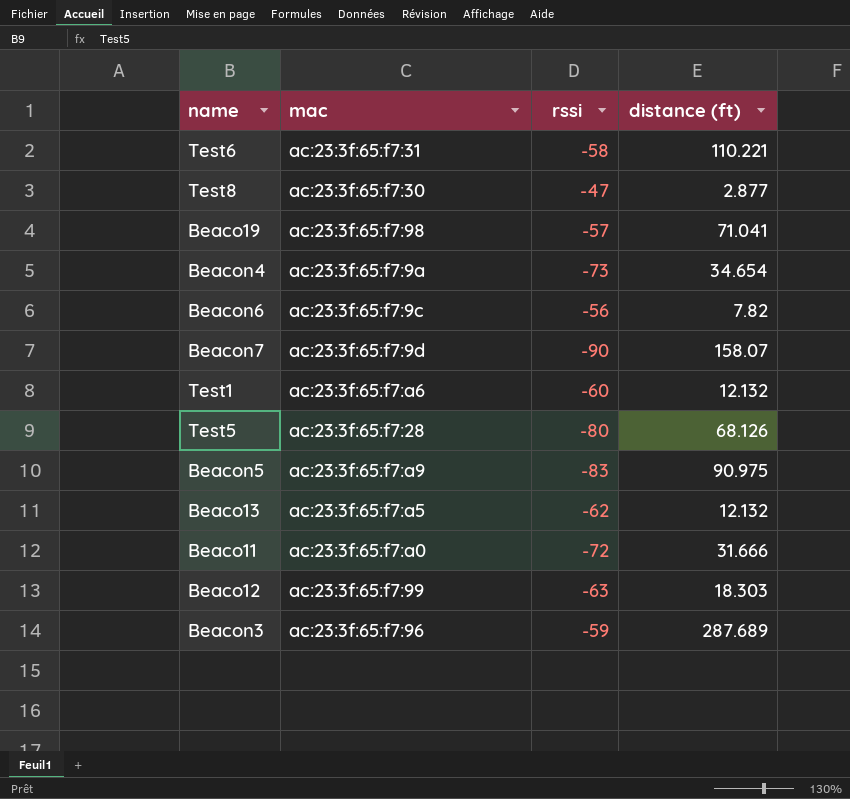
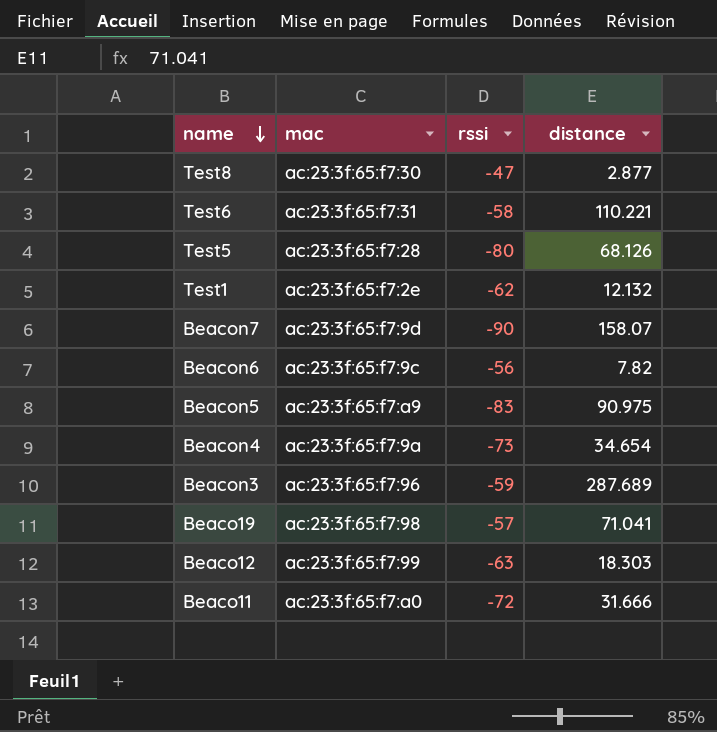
row order: none -> name descending
column name: distance (ft) -> distance
row Beaco13: ac:23:3f:65:f7:a5 | -62 | 12.132 -> none
Test1 | mac: ac:23:3f:65:f7:a6 -> ac:23:3f:65:f7:2e
Test1 | rssi: -60 -> -62

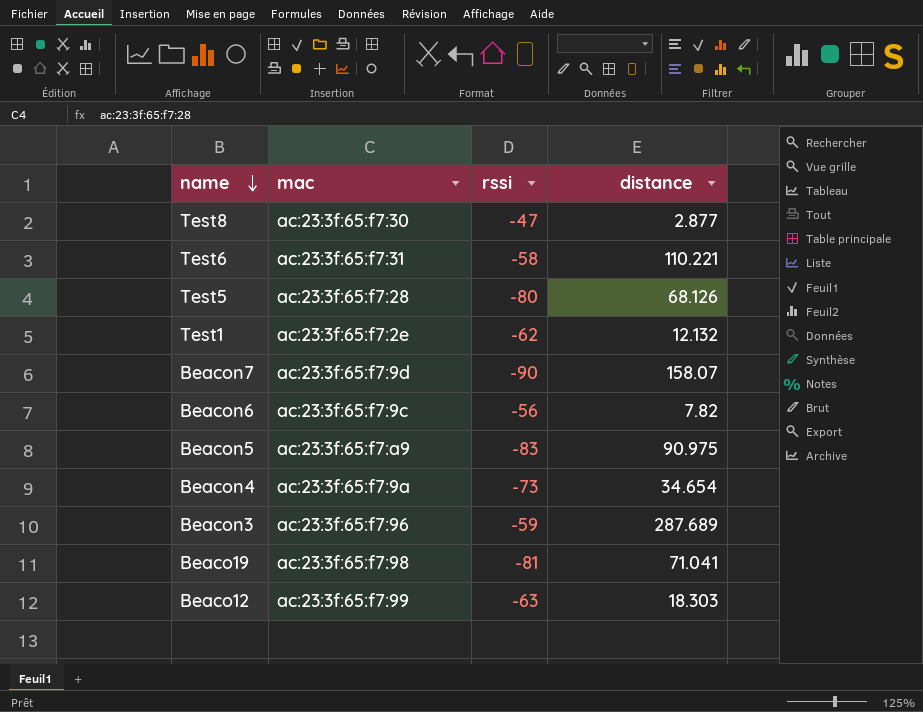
row Beaco11: ac:23:3f:65:f7:a0 | -72 | 31.666 -> none
Beaco19 | rssi: -57 -> -81

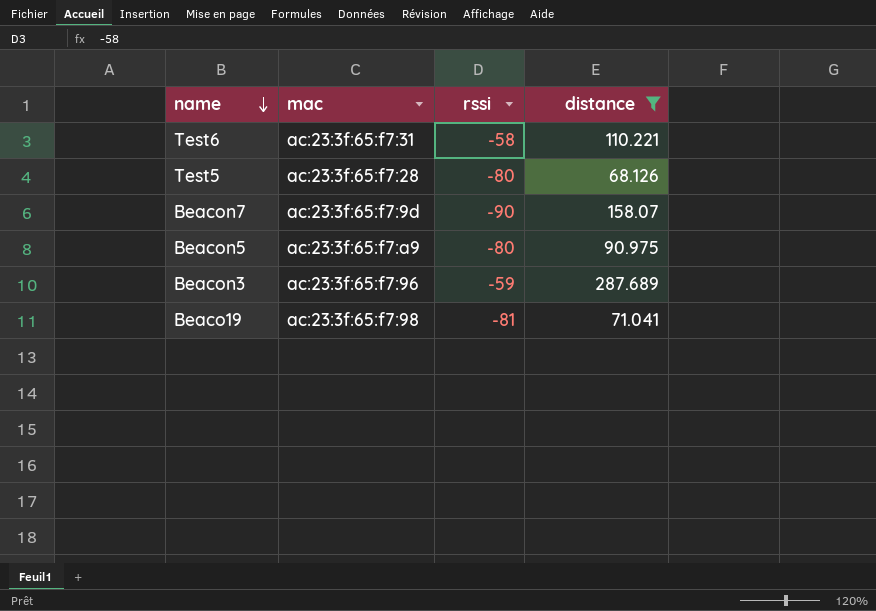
filter: none -> distance >= 68.126
Beacon5 | rssi: -83 -> -80

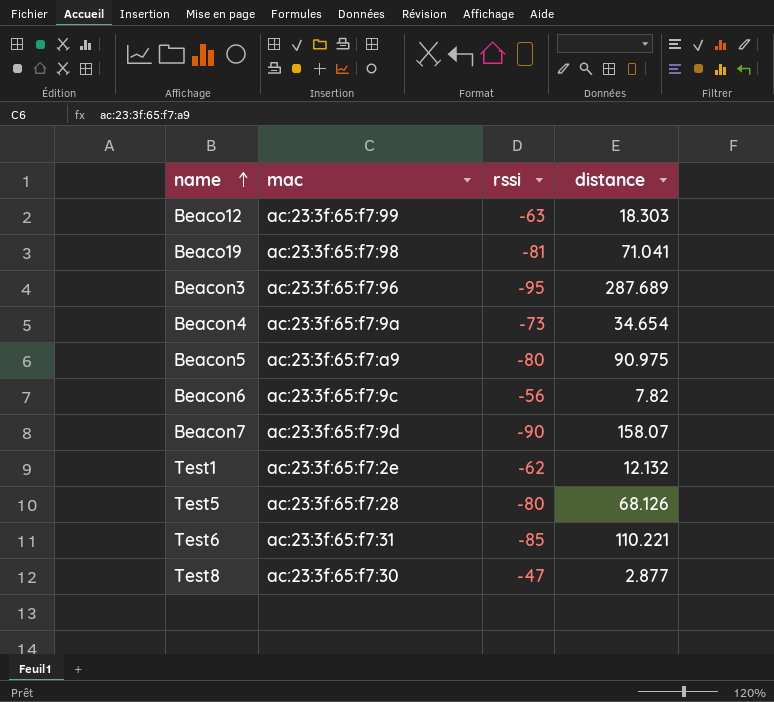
filter: distance >= 68.126 -> none
row order: name descending -> name ascending
Beacon3 | rssi: -59 -> -95
Test6 | rssi: -58 -> -85

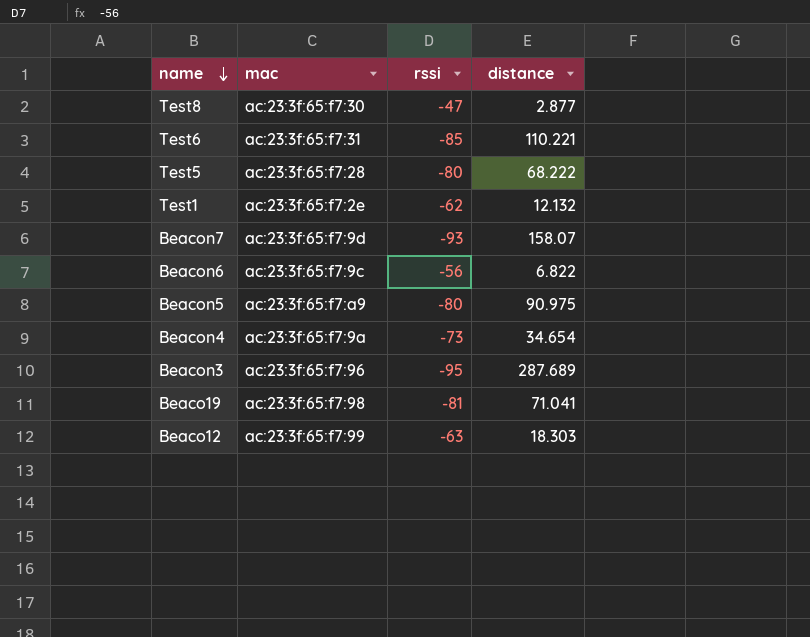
row order: name ascending -> name descending
Test5 | distance: 68.126 -> 68.222
Beacon7 | rssi: -90 -> -93
Beacon6 | distance: 7.82 -> 6.822

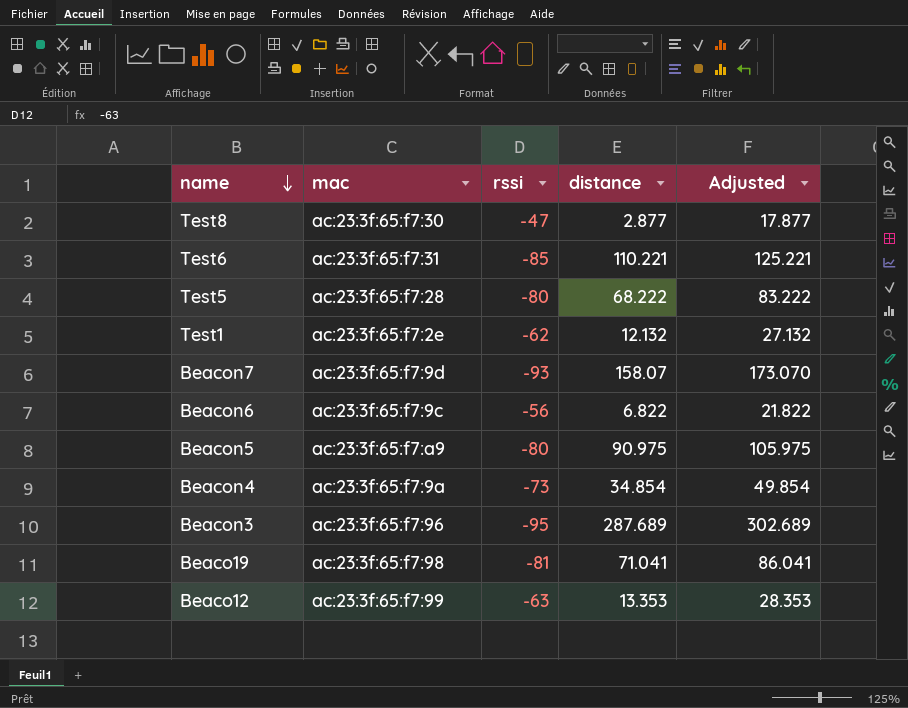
column Adjusted | formula: none -> [distance] + 15
Beacon4 | distance: 34.654 -> 34.854
Beaco12 | distance: 18.303 -> 13.353

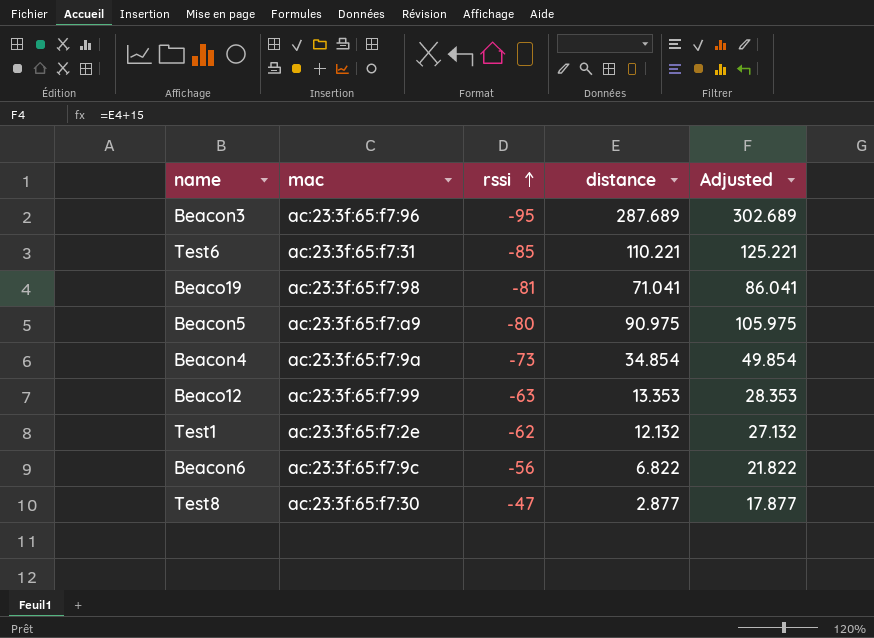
row order: name descending -> rssi ascending
row Test5: ac:23:3f:65:f7:28 | -80 | 68.222 | 83.222 -> none
row Beacon7: ac:23:3f:65:f7:9d | -93 | 158.07 | 173.070 -> none

